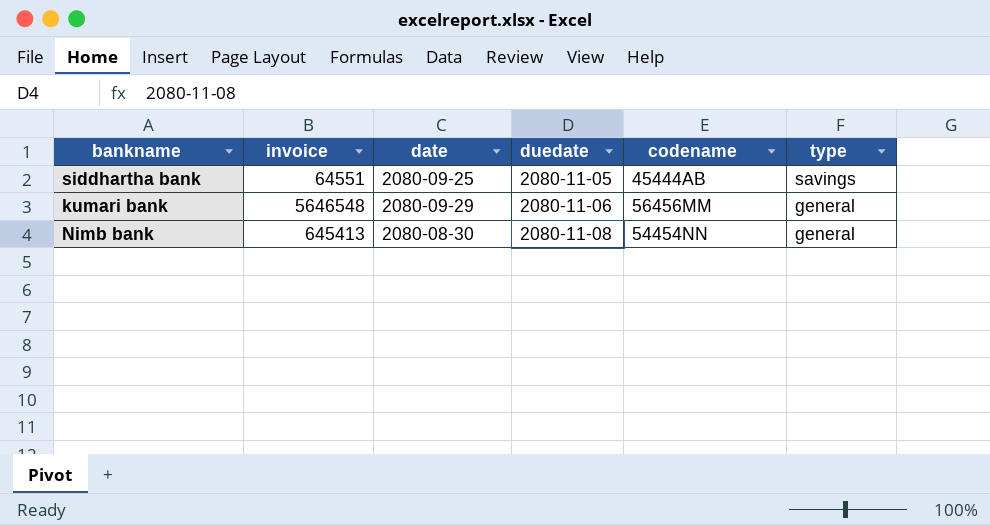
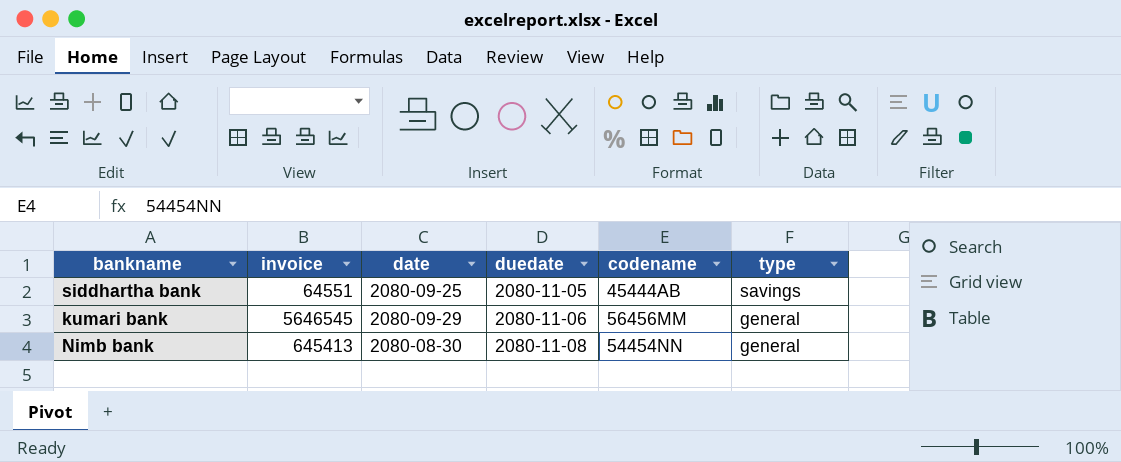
kumari bank | invoice: 5646548 -> 5646545

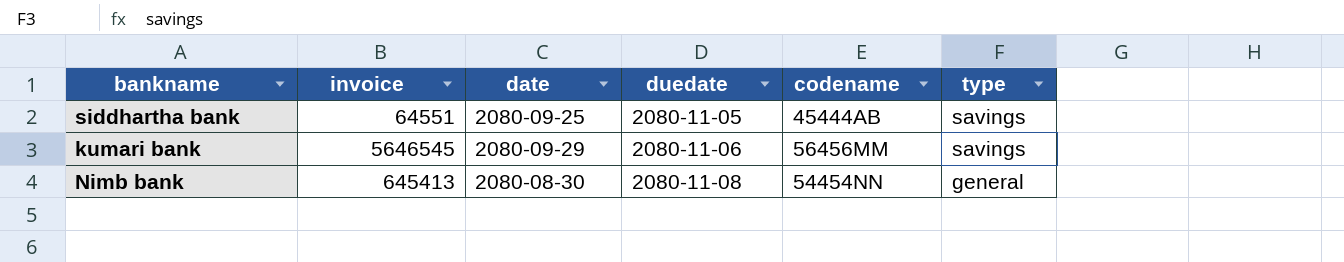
kumari bank | type: general -> savings

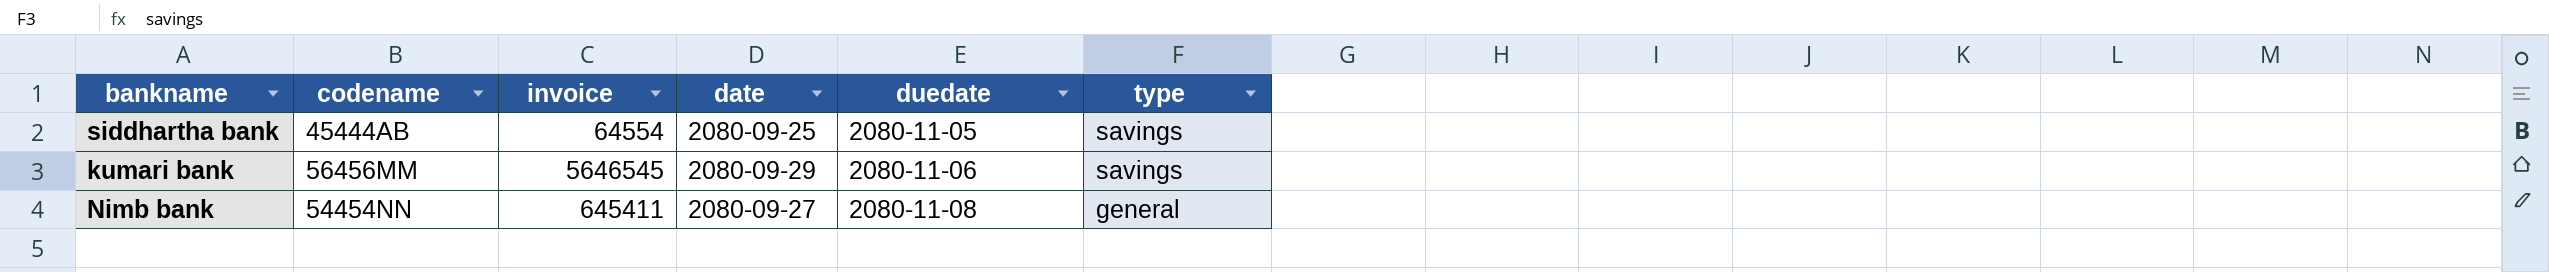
column codename | position: 5 -> 2
siddhartha bank | invoice: 64551 -> 64554
Nimb bank | invoice: 645413 -> 645411
Nimb bank | date: 2080-08-30 -> 2080-09-27

